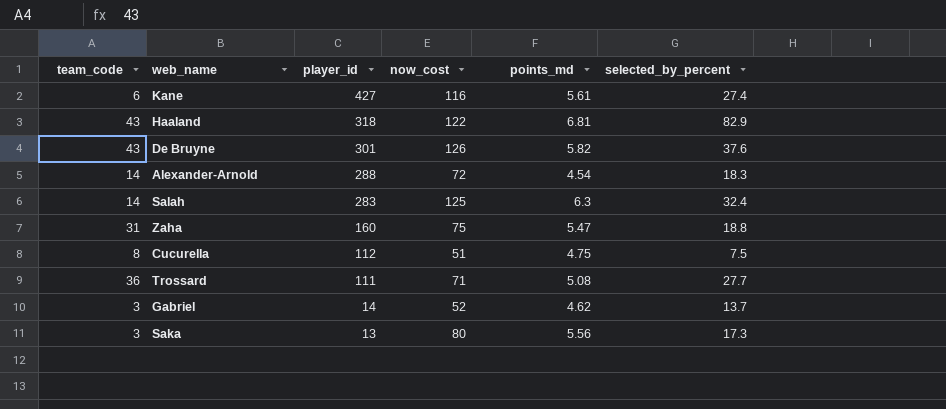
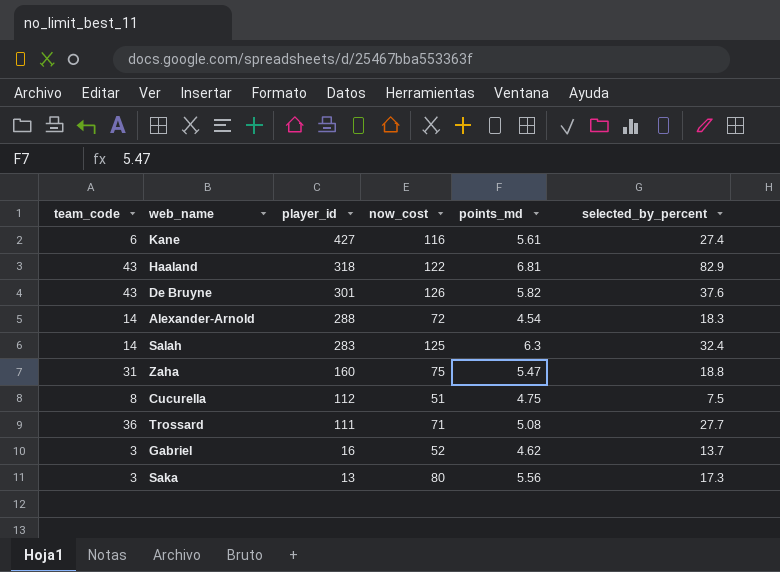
Gabriel | player_id: 14 -> 16

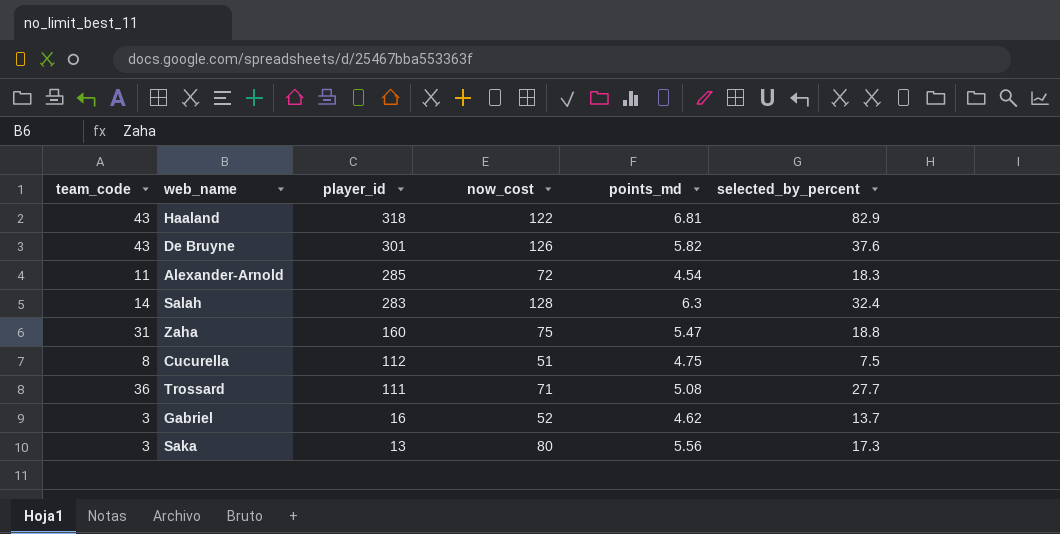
row Kane: 6 | 427 | 116 | 5.61 | 27.4 -> none
Alexander-Arnold | team_code: 14 -> 11
Alexander-Arnold | player_id: 288 -> 285
Salah | now_cost: 125 -> 128

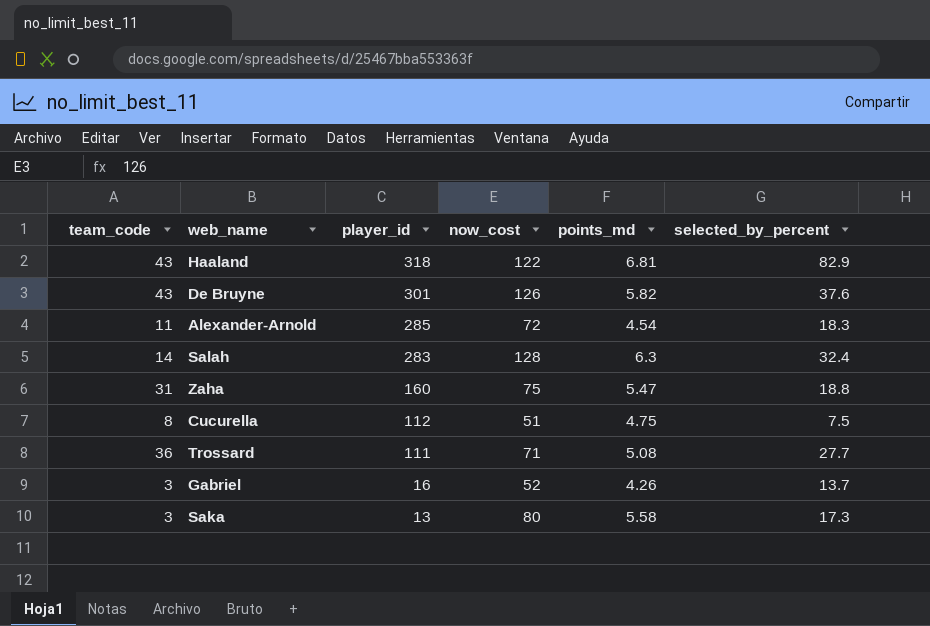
Gabriel | points_md: 4.62 -> 4.26
Saka | points_md: 5.56 -> 5.58

